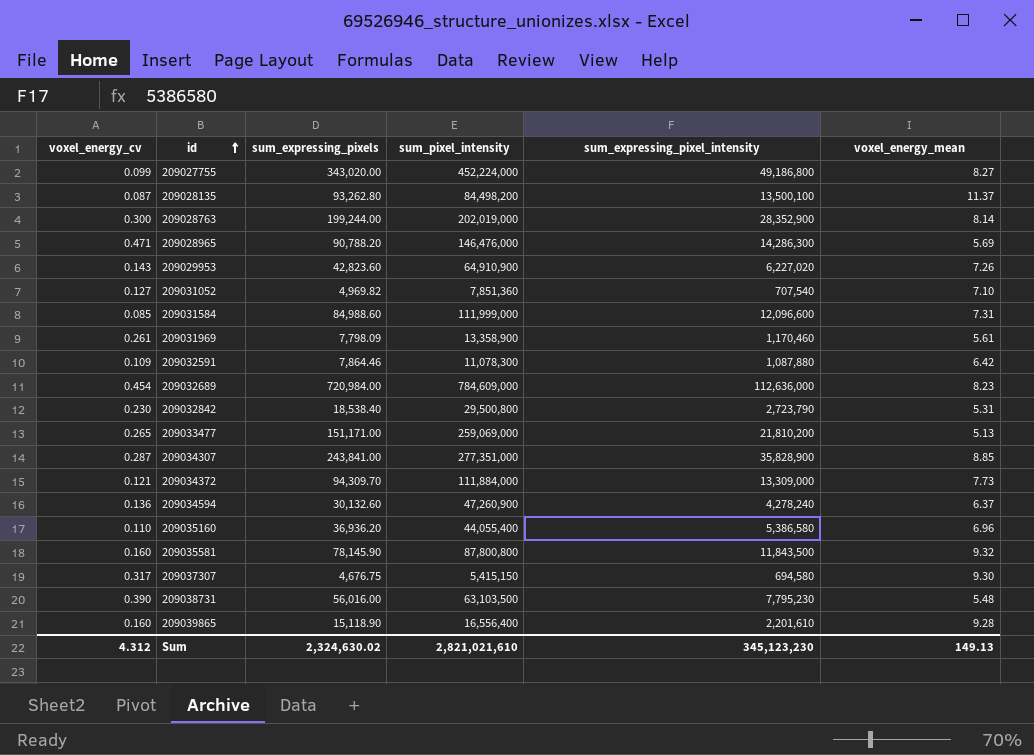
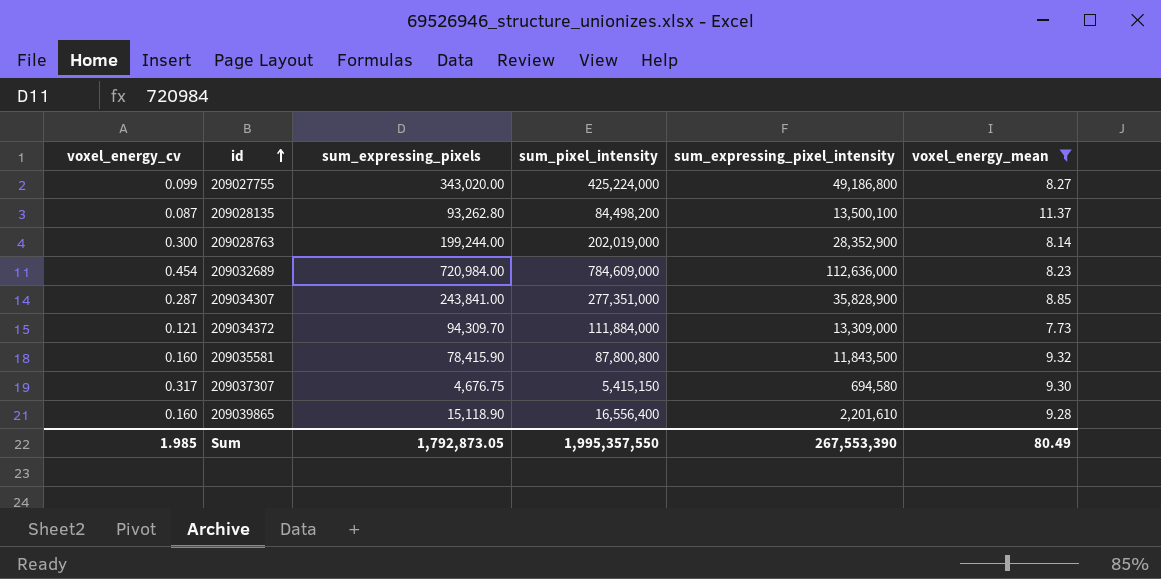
filter: none -> voxel_energy_mean >= 7.73
209027755 | sum_pixel_intensity: 452,224,000 -> 425,224,000
209035581 | sum_expressing_pixels: 78,145.90 -> 78,415.90
Sum | voxel_energy_cv: 4.312 -> 1.985
Sum | sum_expressing_pixels: 2,324,630.02 -> 1,792,873.05
Sum | sum_pixel_intensity: 2,821,021,610 -> 1,995,357,550
Sum | sum_expressing_pixel_intensity: 345,123,230 -> 267,553,390
Sum | voxel_energy_mean: 149.13 -> 80.49

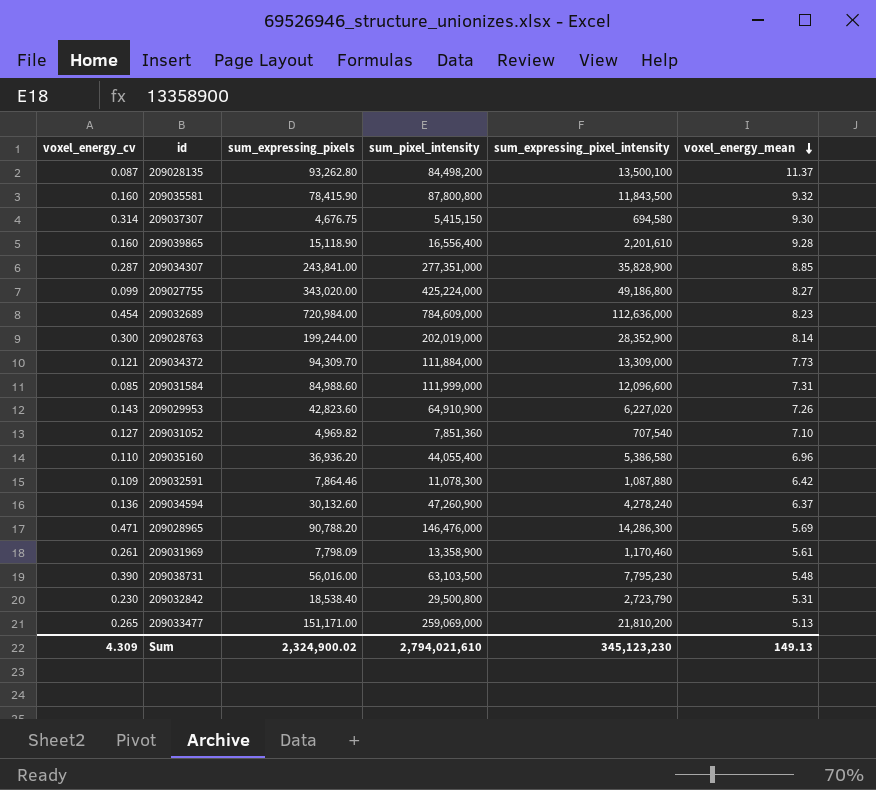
filter: voxel_energy_mean >= 7.73 -> none
row order: id ascending -> voxel_energy_mean descending
209037307 | voxel_energy_cv: 0.317 -> 0.314
Sum | voxel_energy_cv: 1.985 -> 4.309
Sum | sum_expressing_pixels: 1,792,873.05 -> 2,324,900.02
Sum | sum_pixel_intensity: 1,995,357,550 -> 2,794,021,610
Sum | sum_expressing_pixel_intensity: 267,553,390 -> 345,123,230
Sum | voxel_energy_mean: 80.49 -> 149.13

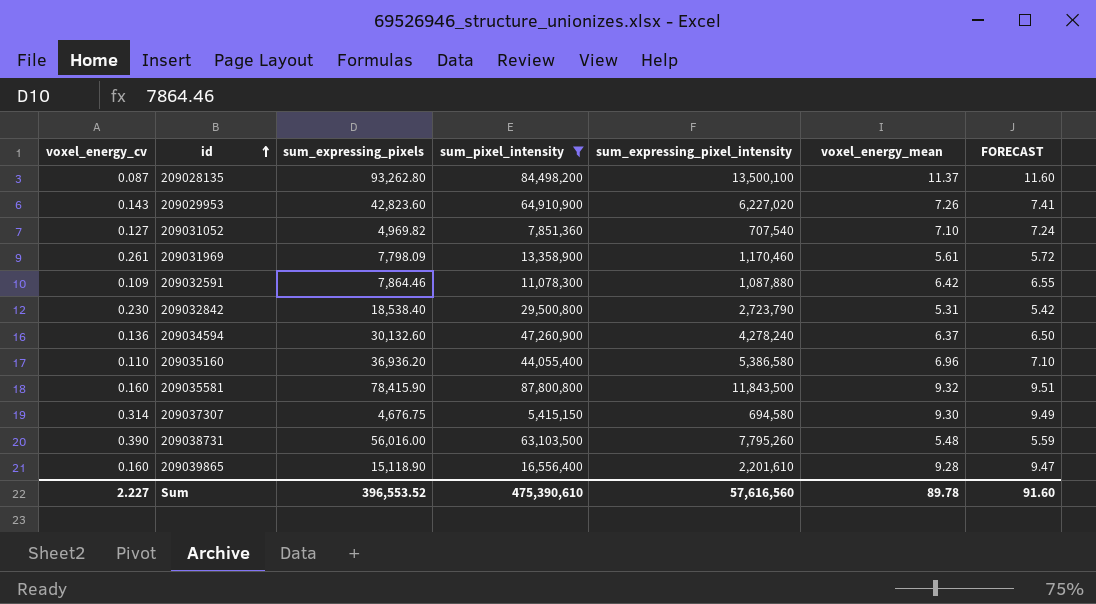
filter: none -> sum_pixel_intensity <= 87,800,800
row order: voxel_energy_mean descending -> id ascending
column FORECAST | formula: none -> [voxel_energy_mean] * 1.02
209038731 | sum_expressing_pixel_intensity: 7,795,230 -> 7,795,260
Sum | voxel_energy_cv: 4.309 -> 2.227
Sum | sum_expressing_pixels: 2,324,900.02 -> 396,553.52
Sum | sum_pixel_intensity: 2,794,021,610 -> 475,390,610
Sum | sum_expressing_pixel_intensity: 345,123,230 -> 57,616,560
Sum | voxel_energy_mean: 149.13 -> 89.78

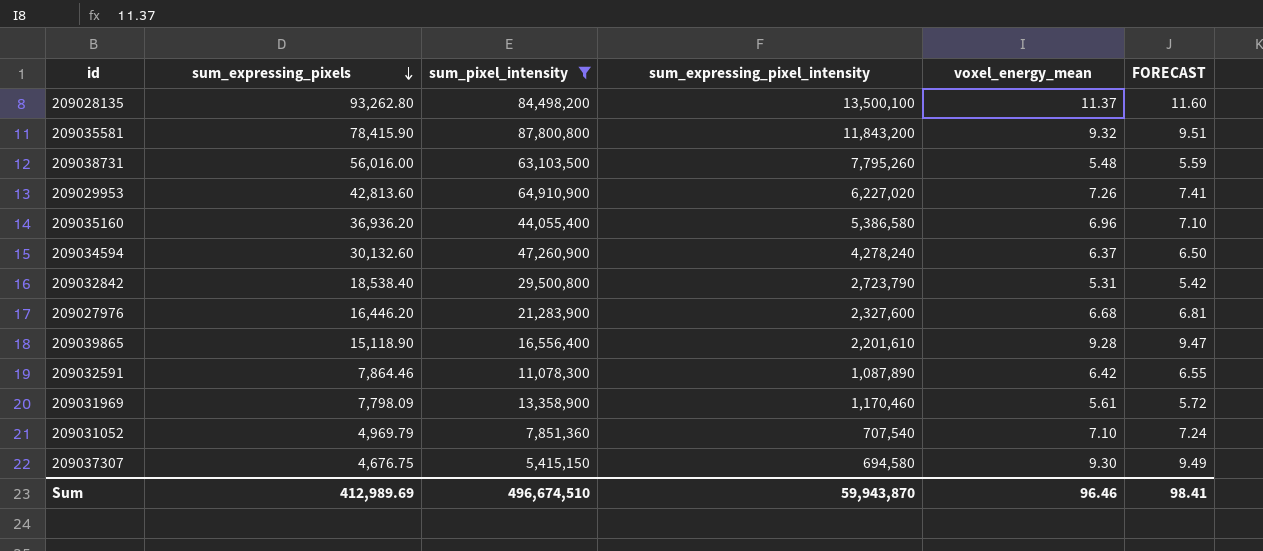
row order: id ascending -> sum_expressing_pixels descending
column voxel_energy_cv | position: 1 -> none
209035581 | sum_expressing_pixel_intensity: 11,843,500 -> 11,843,200
209029953 | sum_expressing_pixels: 42,823.60 -> 42,813.60
row 209027976: none -> 16,446.20 | 21,283,900 | 2,327,600 | 6.68 | 6.81
209032591 | sum_expressing_pixel_intensity: 1,087,880 -> 1,087,890
209031052 | sum_expressing_pixels: 4,969.82 -> 4,969.79
Sum | sum_expressing_pixels: 396,553.52 -> 412,989.69
Sum | sum_pixel_intensity: 475,390,610 -> 496,674,510
Sum | sum_expressing_pixel_intensity: 57,616,560 -> 59,943,870
Sum | voxel_energy_mean: 89.78 -> 96.46
Sum | FORECAST: 91.60 -> 98.41

